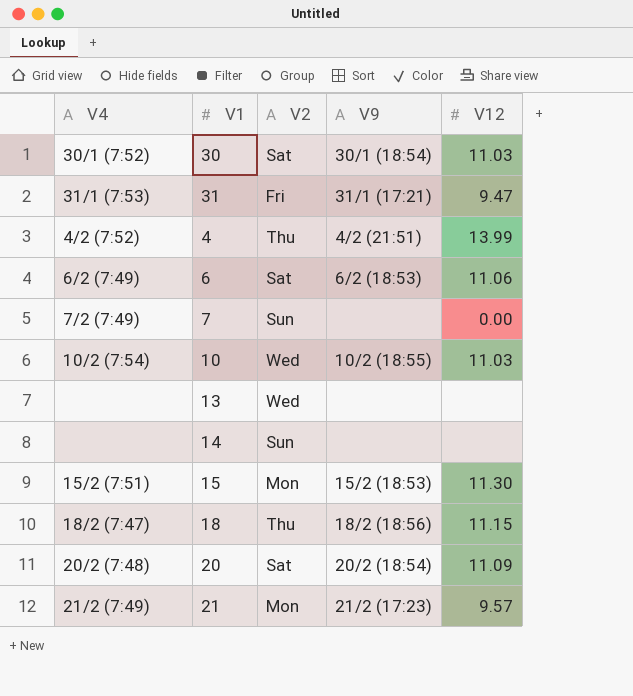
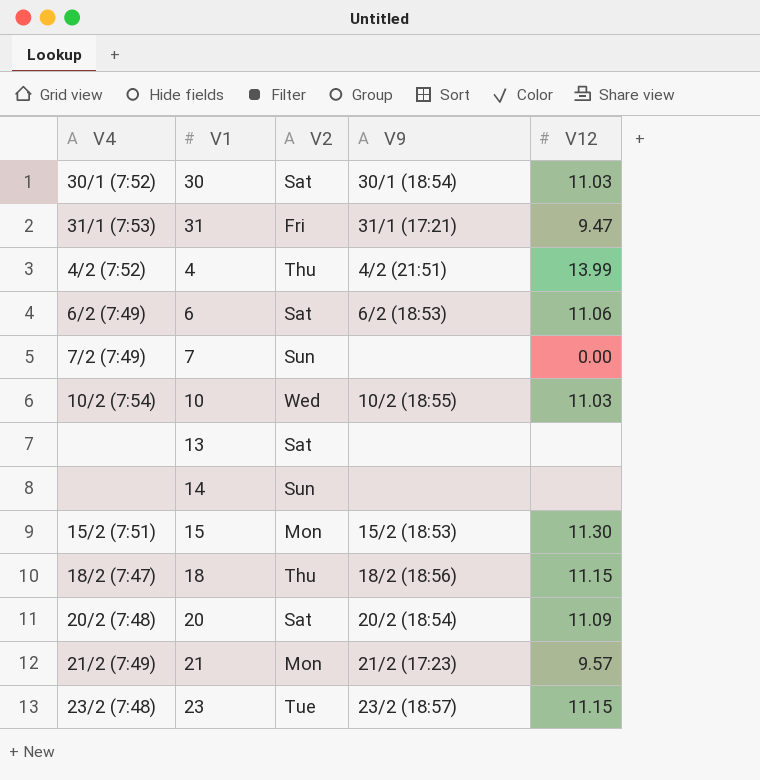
13 | V2: Wed -> Sat
row 23: none -> 23/2 (7:48) | Tue | 23/2 (18:57) | 11.15

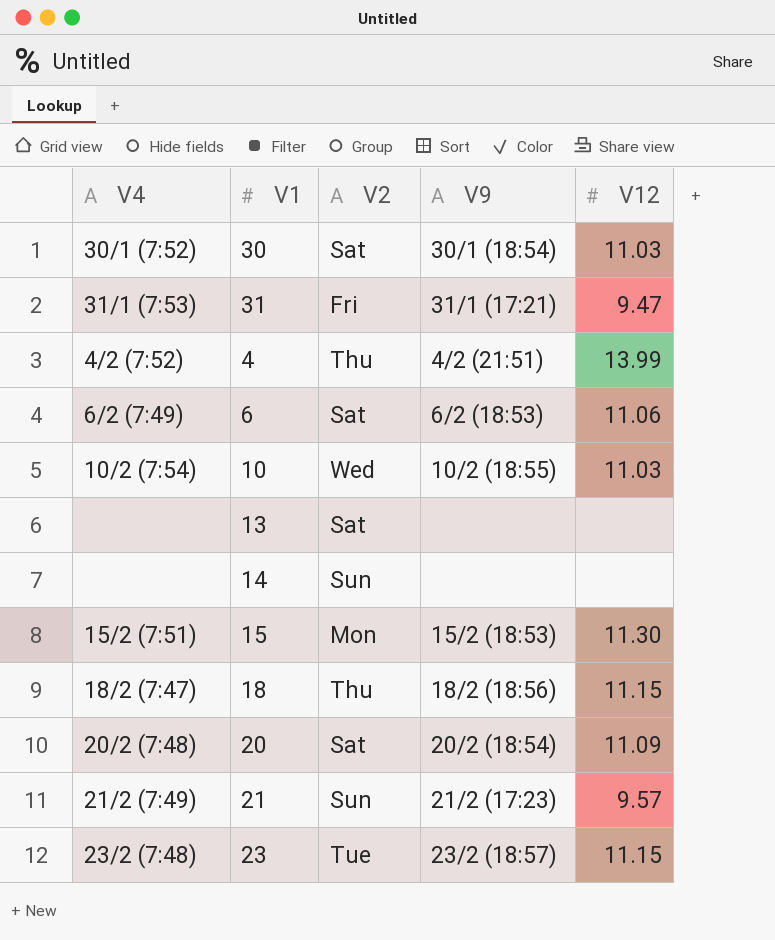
row 7: 7/2 (7:49) | Sun | none | 0.00 -> none
21 | V2: Mon -> Sun

